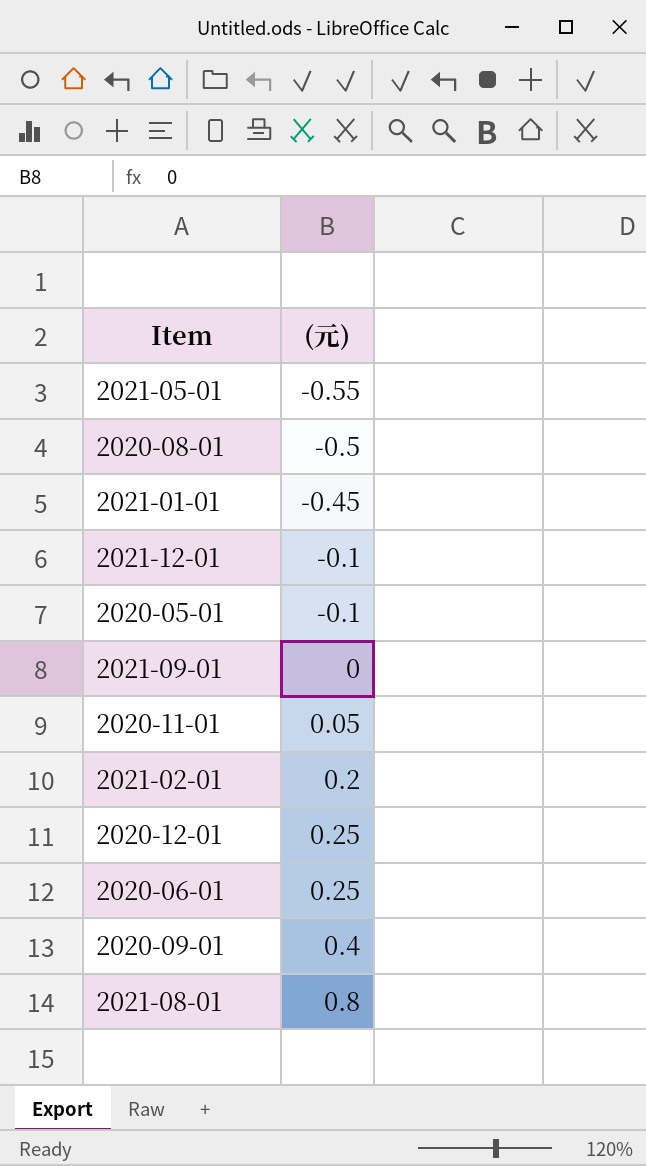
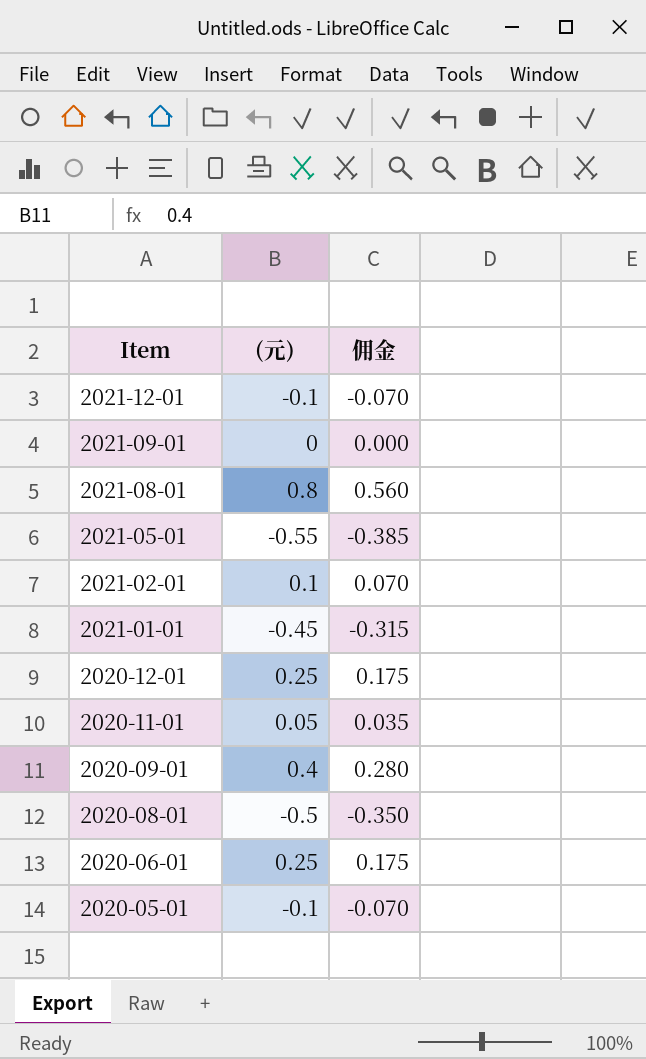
row order: (元) ascending -> Item descending
column 佣金 | formula: none -> [(元)] * 0.7
2021-02-01 | (元): 0.2 -> 0.1

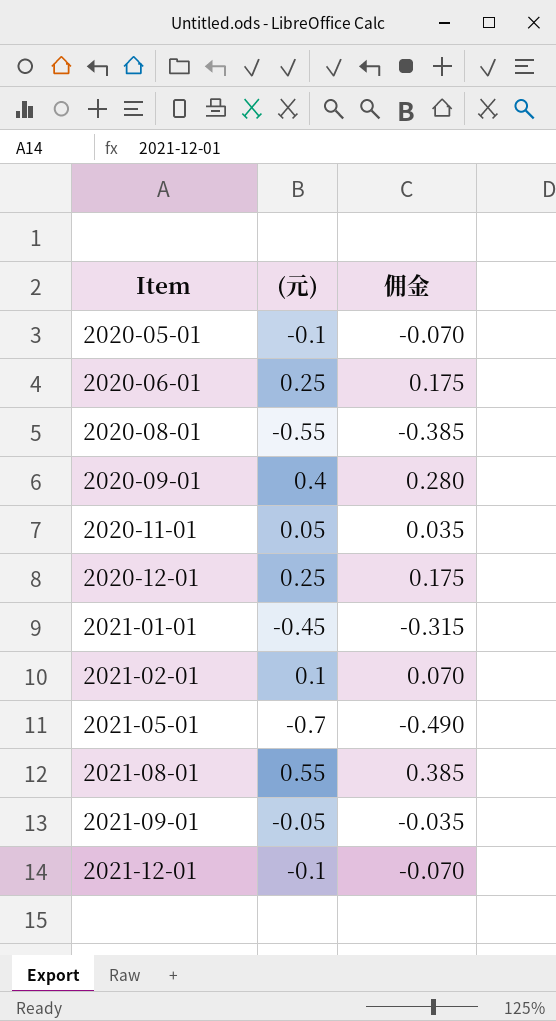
row order: Item descending -> Item ascending
2020-08-01 | (元): -0.5 -> -0.55
2020-08-01 | 佣金: -0.350 -> -0.385
2021-05-01 | (元): -0.55 -> -0.7
2021-05-01 | 佣金: -0.385 -> -0.490
2021-08-01 | (元): 0.8 -> 0.55
2021-08-01 | 佣金: 0.560 -> 0.385
2021-09-01 | (元): 0 -> -0.05
2021-09-01 | 佣金: 0.000 -> -0.035

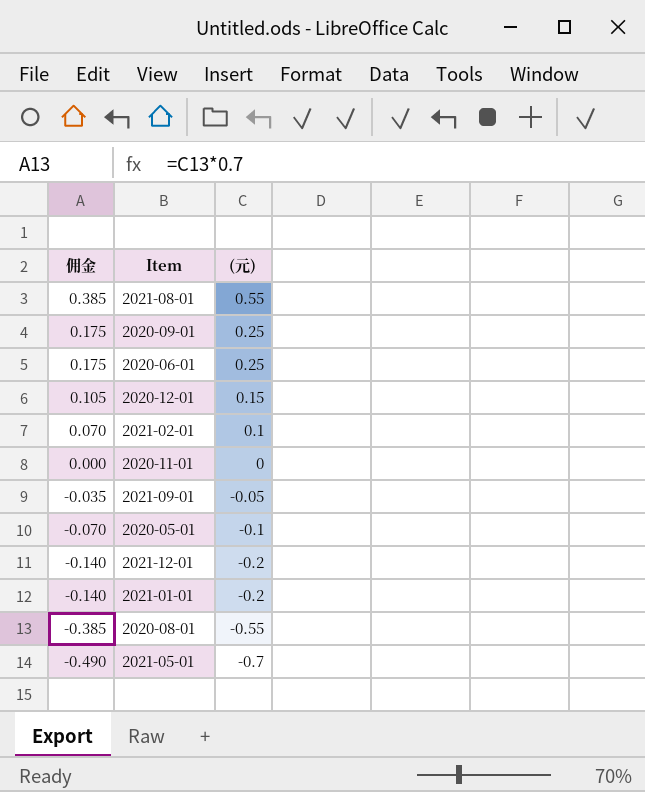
row order: Item ascending -> 佣金 descending
column 佣金 | position: 3 -> 1
2020-09-01 | 佣金: 0.280 -> 0.175
2020-09-01 | (元): 0.4 -> 0.25
2020-12-01 | 佣金: 0.175 -> 0.105
2020-12-01 | (元): 0.25 -> 0.15
2020-11-01 | 佣金: 0.035 -> 0.000
2020-11-01 | (元): 0.05 -> 0
2021-12-01 | 佣金: -0.070 -> -0.140
2021-12-01 | (元): -0.1 -> -0.2
2021-01-01 | 佣金: -0.315 -> -0.140
2021-01-01 | (元): -0.45 -> -0.2

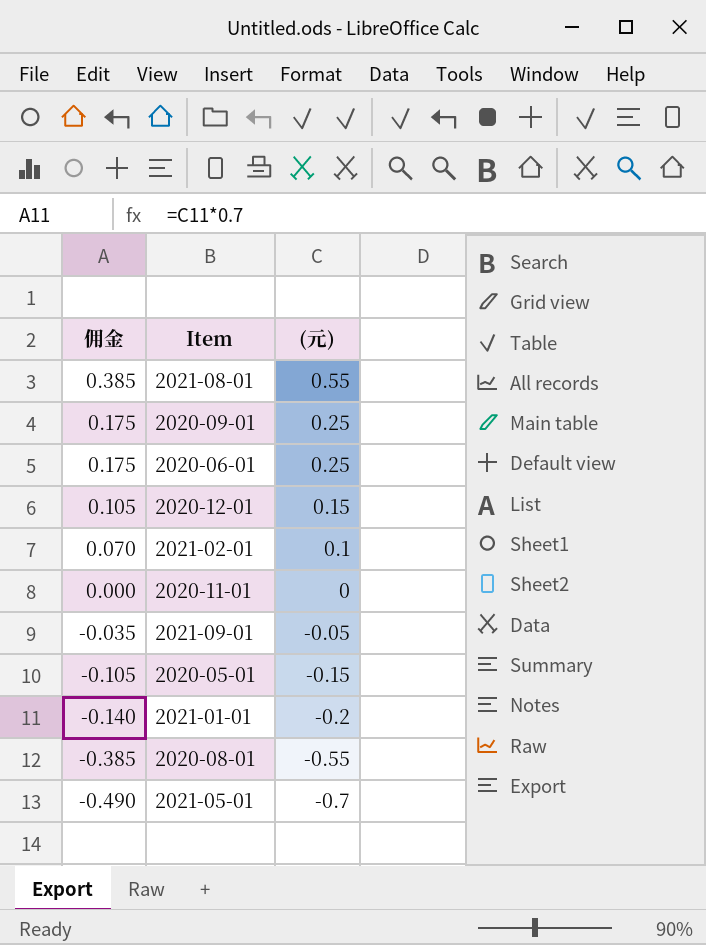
row 2021-12-01: -0.140 | -0.2 -> none
2020-05-01 | 佣金: -0.070 -> -0.105
2020-05-01 | (元): -0.1 -> -0.15

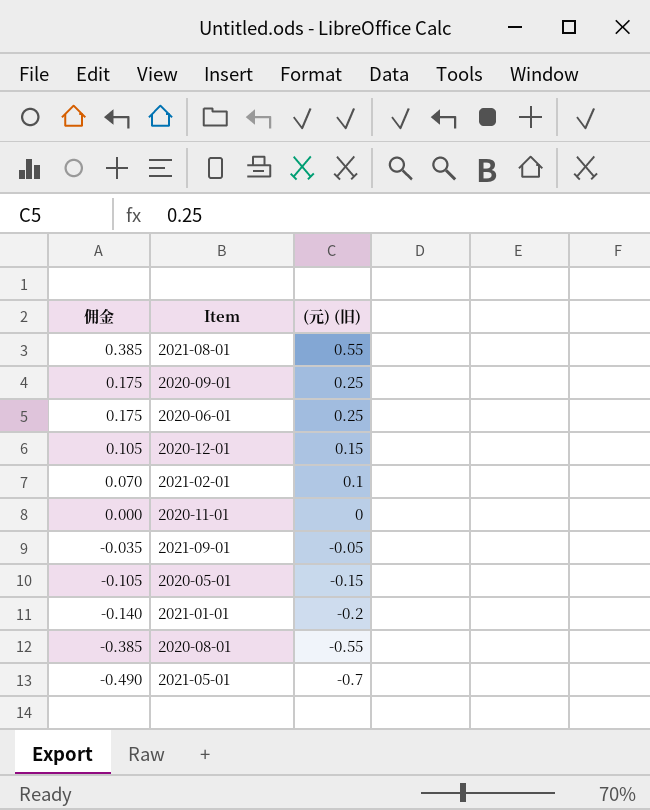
column name: (元) -> (元) (旧)

